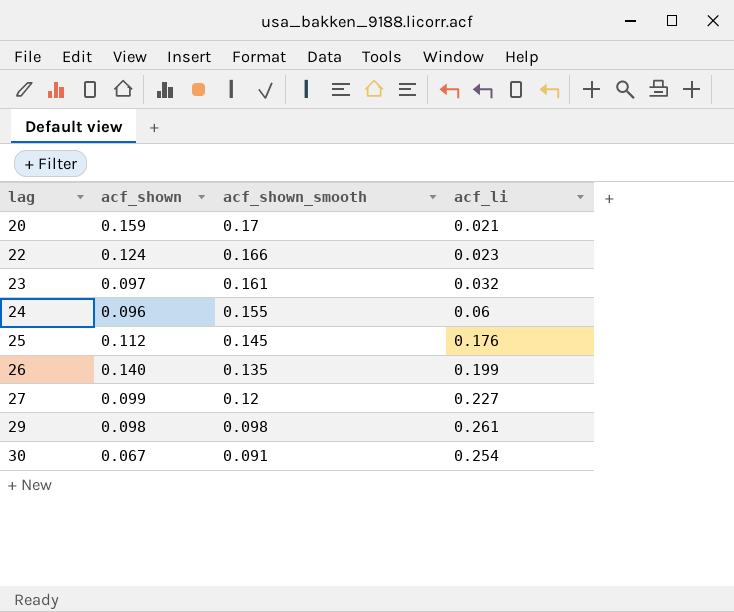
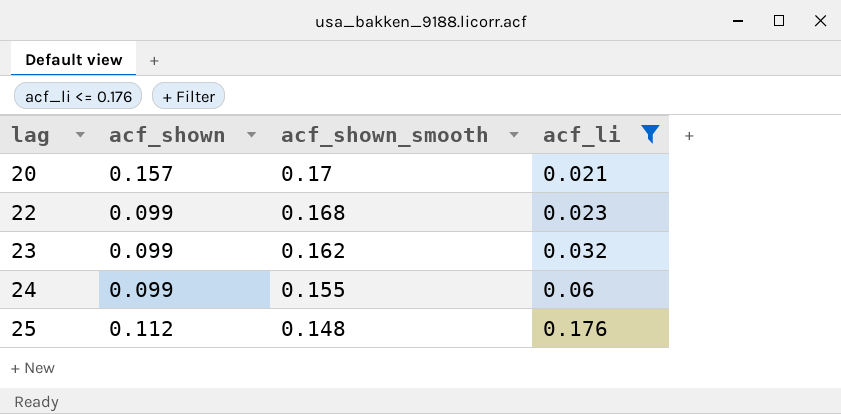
filter: none -> acf_li <= 0.176
20 | acf_shown: 0.159 -> 0.157
22 | acf_shown: 0.124 -> 0.099
22 | acf_shown_smooth: 0.166 -> 0.168
23 | acf_shown: 0.097 -> 0.099
23 | acf_shown_smooth: 0.161 -> 0.162
24 | acf_shown: 0.096 -> 0.099
25 | acf_shown_smooth: 0.145 -> 0.148

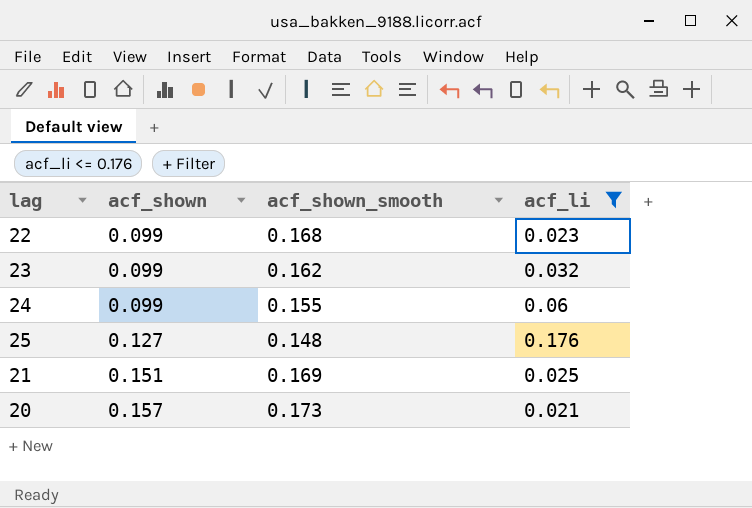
row order: lag ascending -> acf_shown ascending
25 | acf_shown: 0.112 -> 0.127
row 21: none -> 0.151 | 0.169 | 0.025
20 | acf_shown_smooth: 0.17 -> 0.173

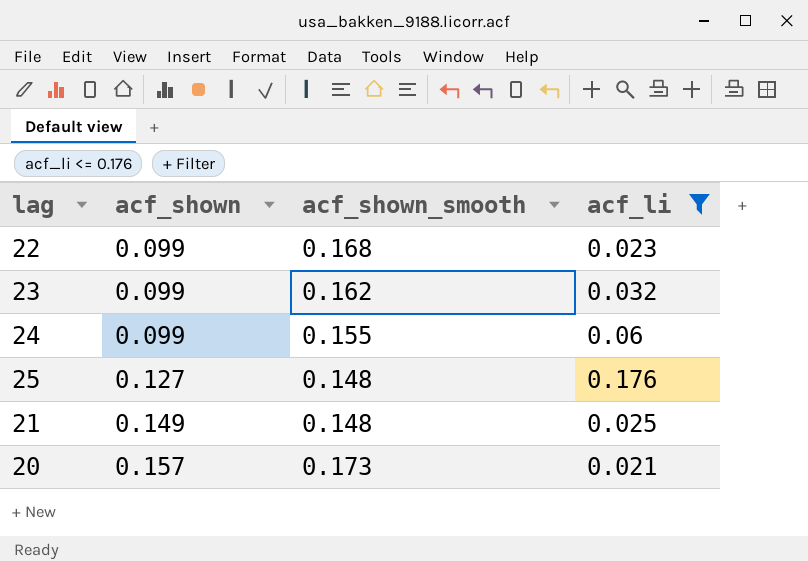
21 | acf_shown: 0.151 -> 0.149
21 | acf_shown_smooth: 0.169 -> 0.148

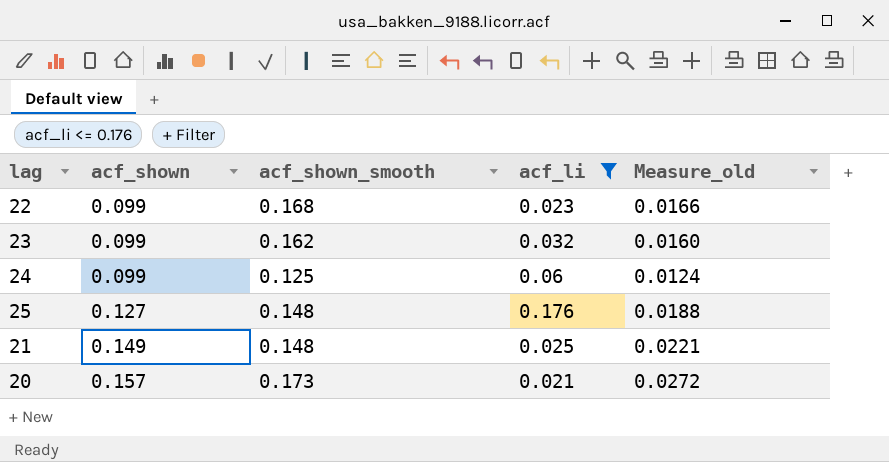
column Measure_old | formula: none -> [acf_shown] * [acf_shown_smooth]
24 | acf_shown_smooth: 0.155 -> 0.125

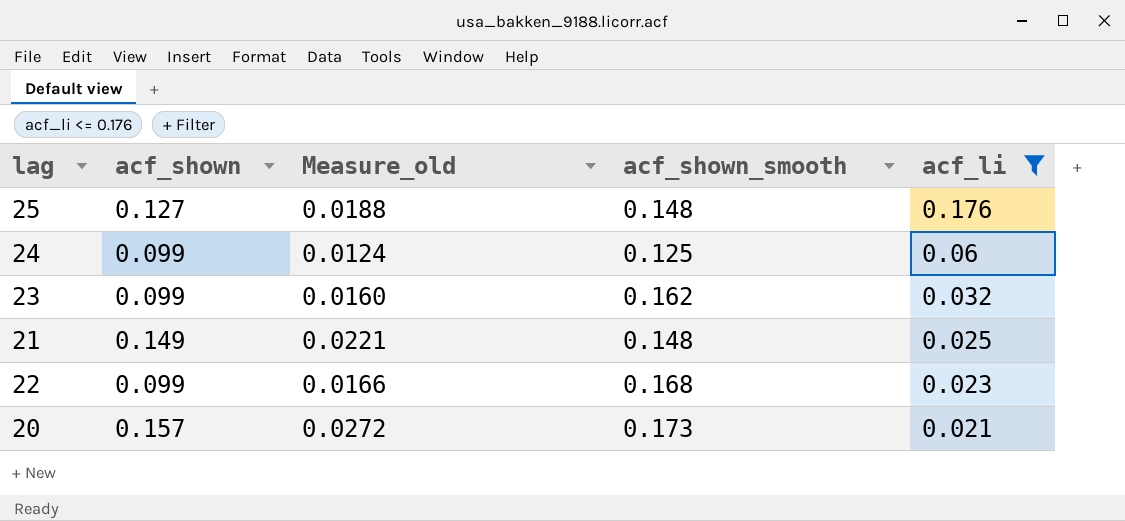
row order: acf_shown ascending -> acf_li descending
column Measure_old | position: 5 -> 3

